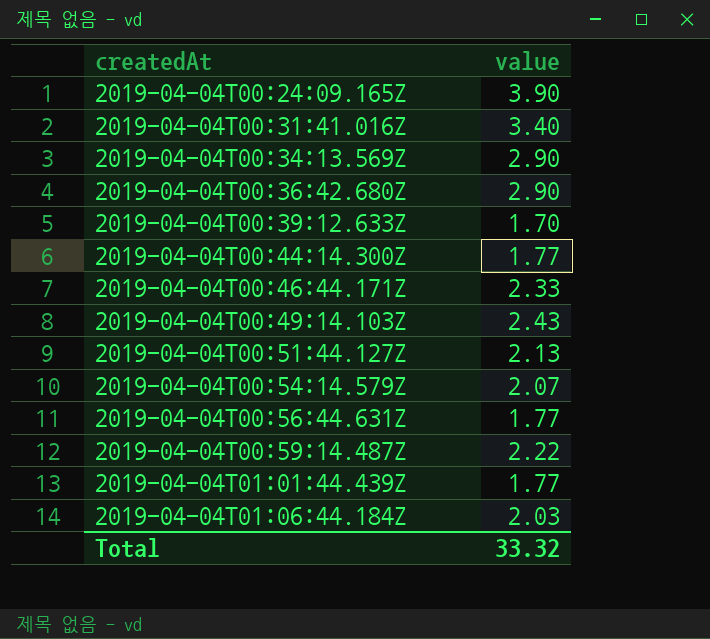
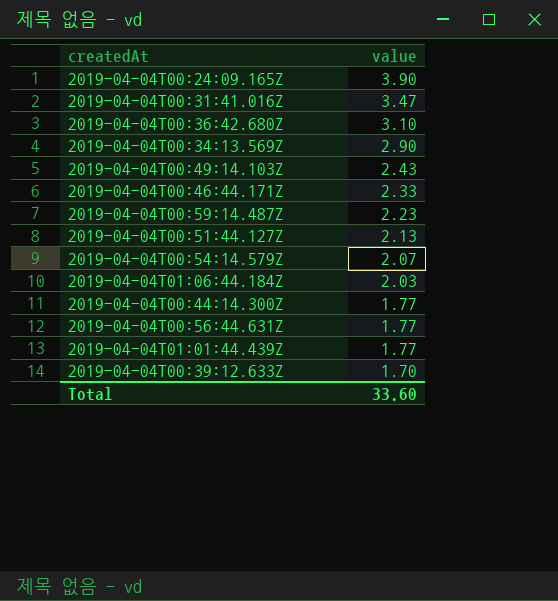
row order: createdAt ascending -> value descending
2019-04-04T00:31:41.016Z | value: 3.40 -> 3.47
2019-04-04T00:36:42.680Z | value: 2.90 -> 3.10
2019-04-04T00:59:14.487Z | value: 2.22 -> 2.23
Total | value: 33.32 -> 33.60

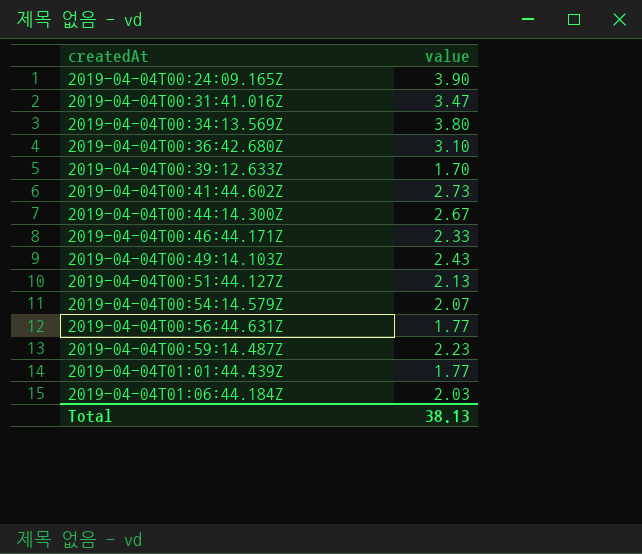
row order: value descending -> createdAt ascending
2019-04-04T00:34:13.569Z | value: 2.90 -> 3.80
row 2019-04-04T00:41:44.602Z: none -> 2.73
2019-04-04T00:44:14.300Z | value: 1.77 -> 2.67
Total | value: 33.60 -> 38.13

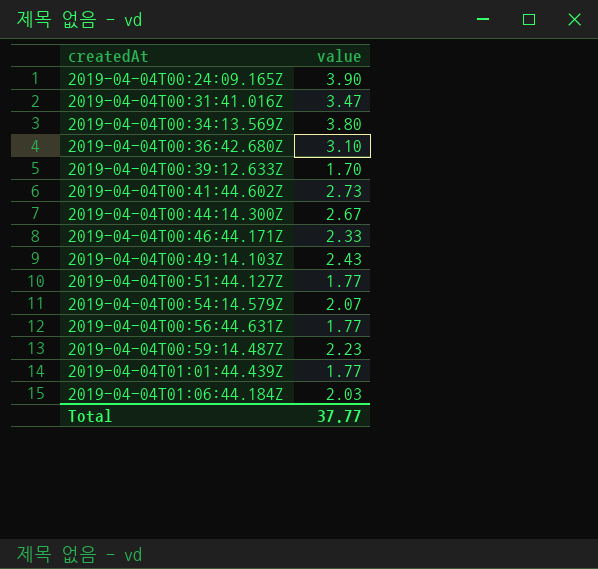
2019-04-04T00:51:44.127Z | value: 2.13 -> 1.77
Total | value: 38.13 -> 37.77

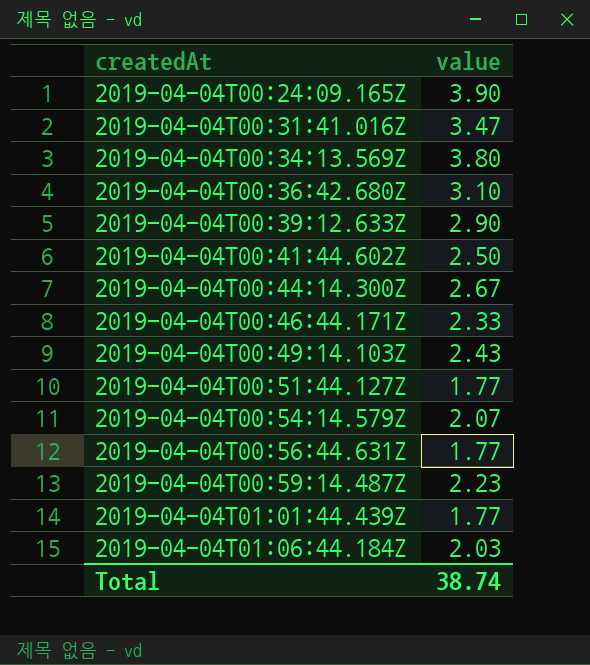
2019-04-04T00:39:12.633Z | value: 1.70 -> 2.90
2019-04-04T00:41:44.602Z | value: 2.73 -> 2.50
Total | value: 37.77 -> 38.74

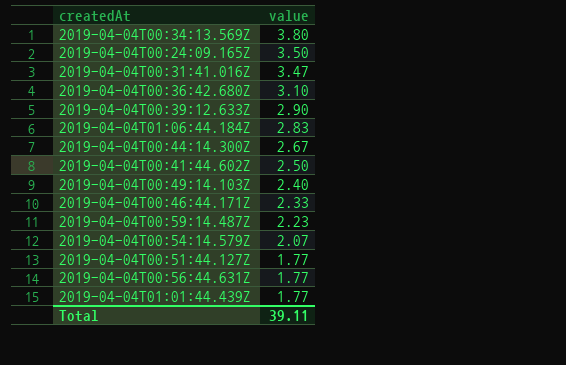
row order: createdAt ascending -> value descending
2019-04-04T00:24:09.165Z | value: 3.90 -> 3.50
2019-04-04T01:06:44.184Z | value: 2.03 -> 2.83
2019-04-04T00:49:14.103Z | value: 2.43 -> 2.40
Total | value: 38.74 -> 39.11

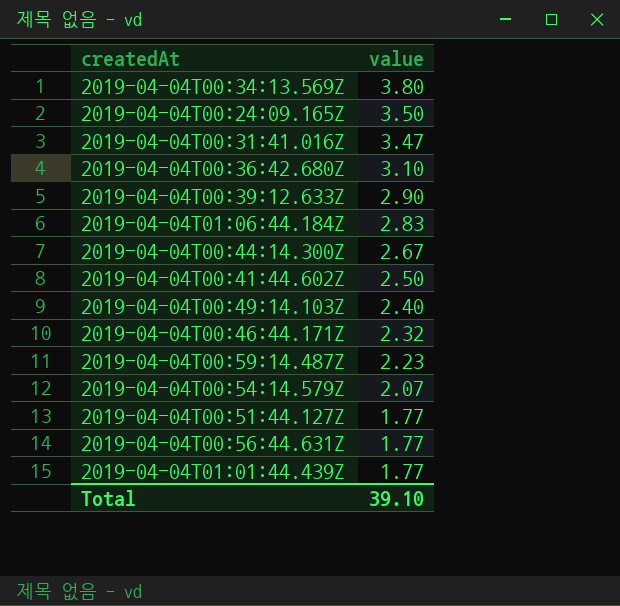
2019-04-04T00:46:44.171Z | value: 2.33 -> 2.32
Total | value: 39.11 -> 39.10

